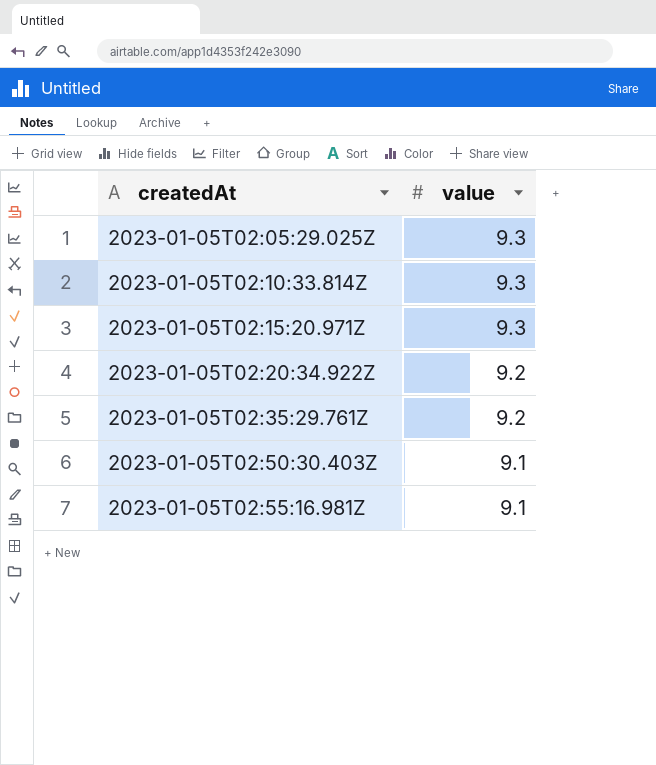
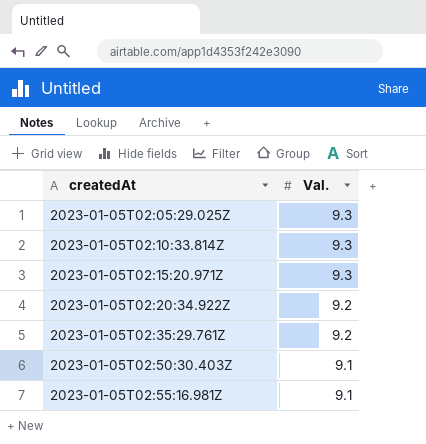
column name: value -> Val.

